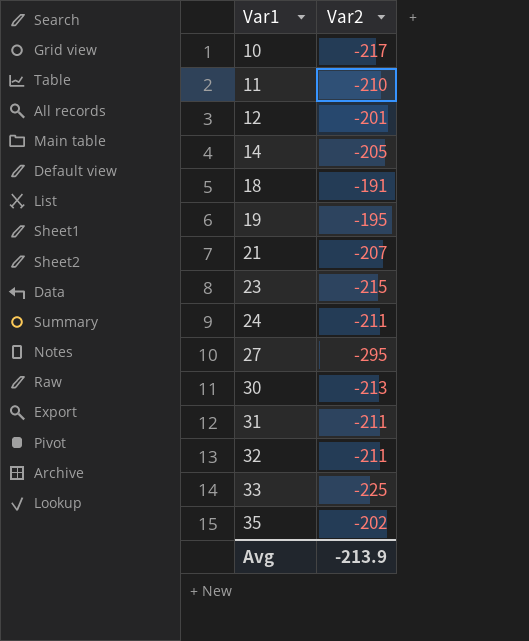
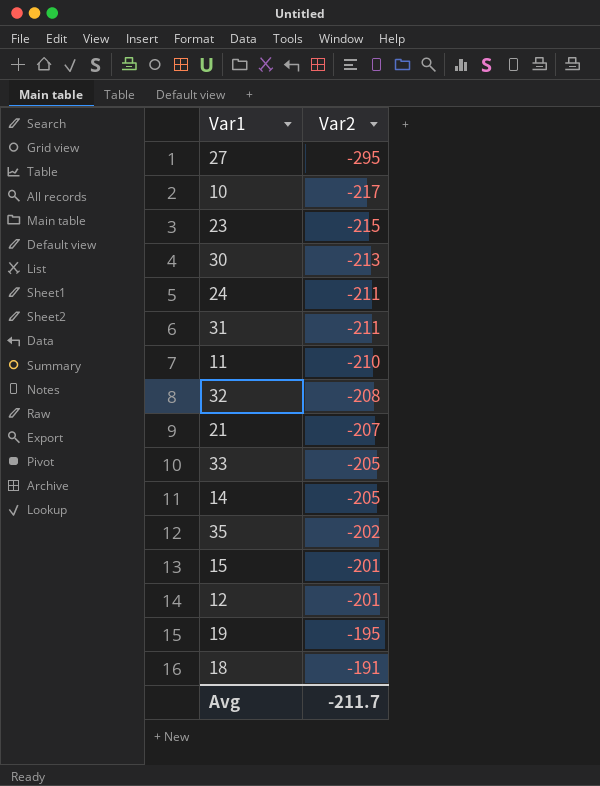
row order: Var1 ascending -> Var2 ascending
32 | Var2: -211 -> -208
33 | Var2: -225 -> -205
row 15: none -> -201
Avg | Var2: -213.9 -> -211.7

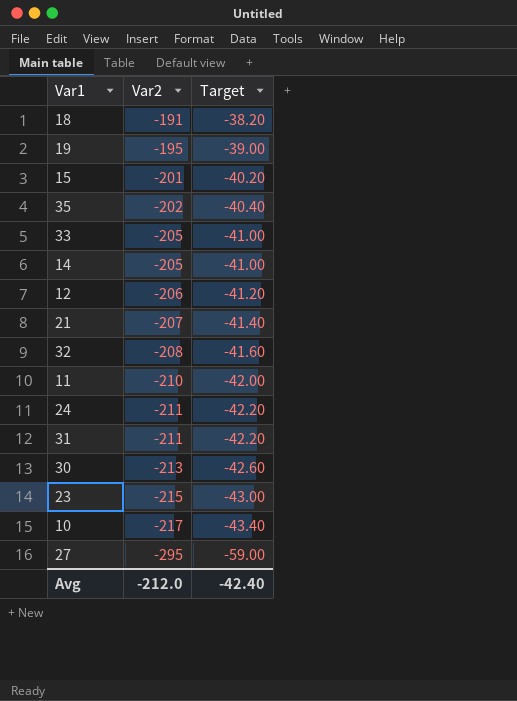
row order: Var2 ascending -> Var2 descending
column Target | formula: none -> [Var2] * 0.2
12 | Var2: -201 -> -206
Avg | Var2: -211.7 -> -212.0

